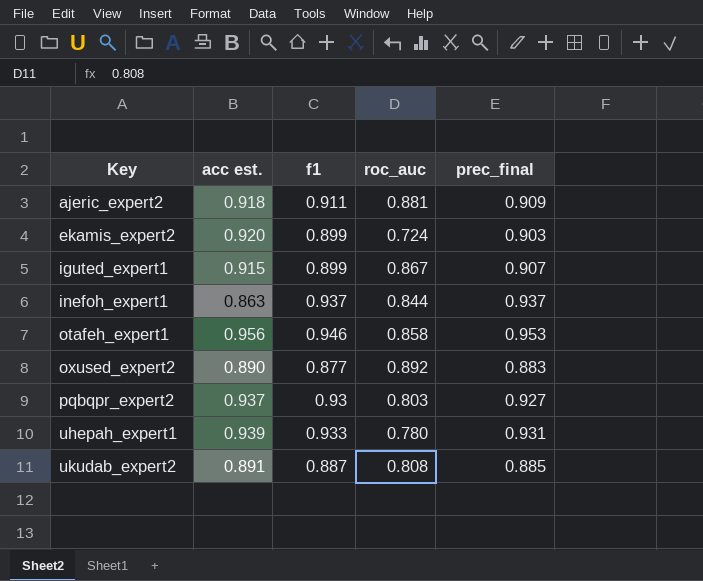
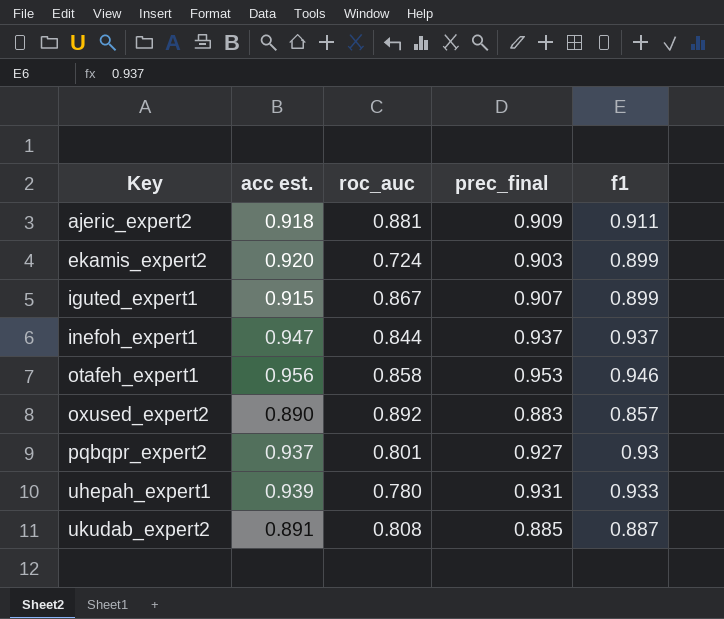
column f1 | position: 3 -> 5
inefoh_expert1 | acc est.: 0.863 -> 0.947
oxused_expert2 | f1: 0.877 -> 0.857
pqbqpr_expert2 | roc_auc: 0.803 -> 0.801

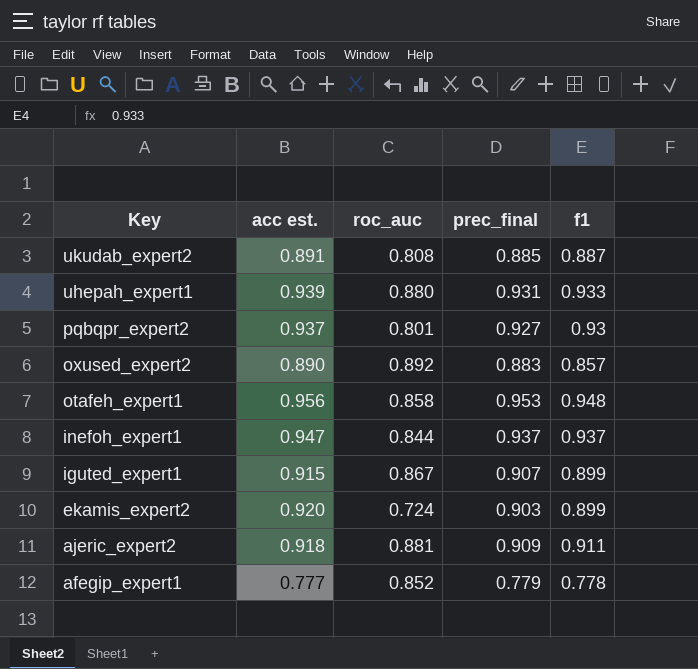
row order: Key ascending -> Key descending
uhepah_expert1 | roc_auc: 0.780 -> 0.880
otafeh_expert1 | f1: 0.946 -> 0.948
row afegip_expert1: none -> 0.777 | 0.852 | 0.779 | 0.778

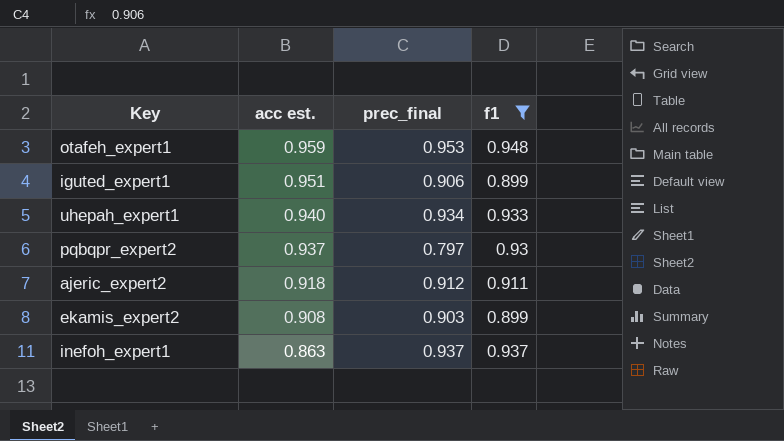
filter: none -> f1 >= 0.899
row order: Key descending -> acc est. descending
column roc_auc | position: 3 -> none
otafeh_expert1 | acc est.: 0.956 -> 0.959
iguted_expert1 | acc est.: 0.915 -> 0.951
iguted_expert1 | prec_final: 0.907 -> 0.906
uhepah_expert1 | acc est.: 0.939 -> 0.940
uhepah_expert1 | prec_final: 0.931 -> 0.934
pqbqpr_expert2 | prec_final: 0.927 -> 0.797
ajeric_expert2 | prec_final: 0.909 -> 0.912
ekamis_expert2 | acc est.: 0.920 -> 0.908
inefoh_expert1 | acc est.: 0.947 -> 0.863

